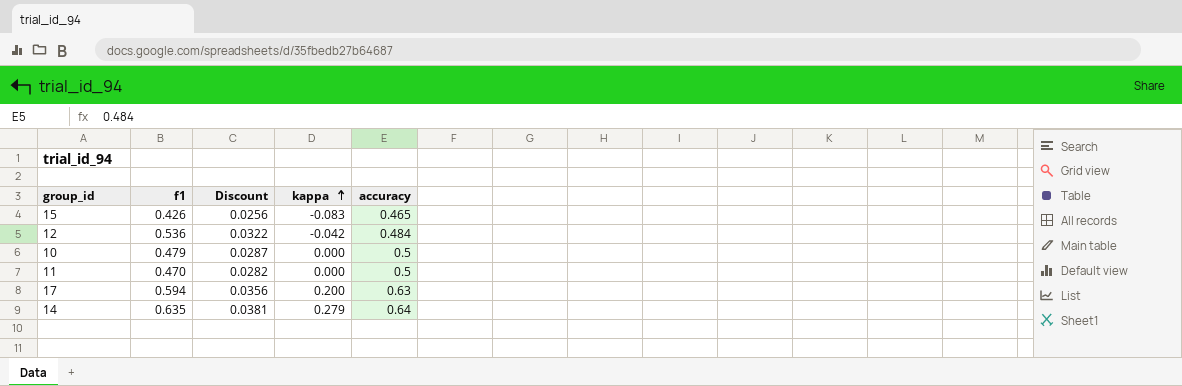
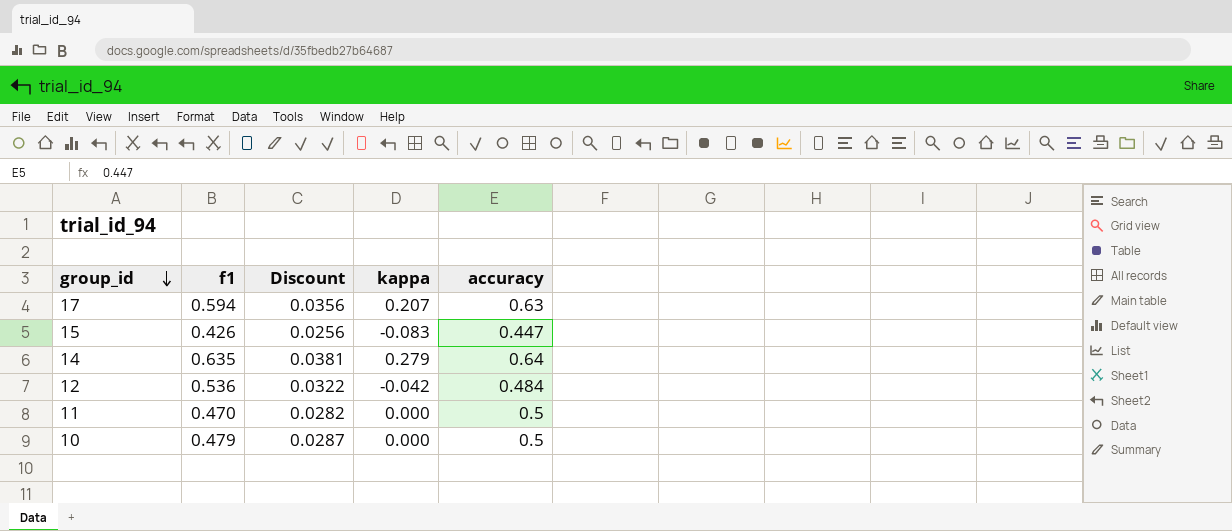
row order: kappa ascending -> group_id descending
17 | kappa: 0.200 -> 0.207
15 | accuracy: 0.465 -> 0.447

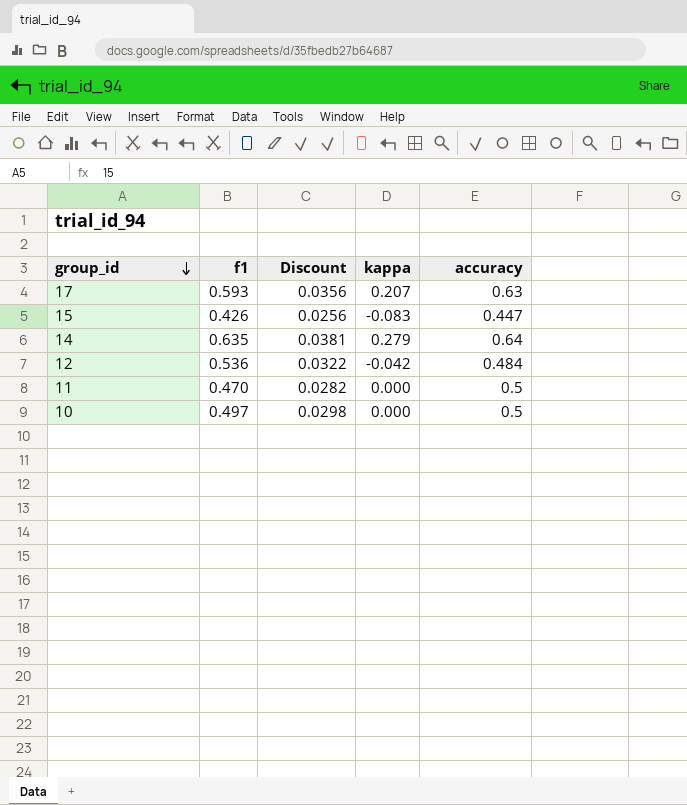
17 | f1: 0.594 -> 0.593
10 | f1: 0.479 -> 0.497
10 | Discount: 0.0287 -> 0.0298

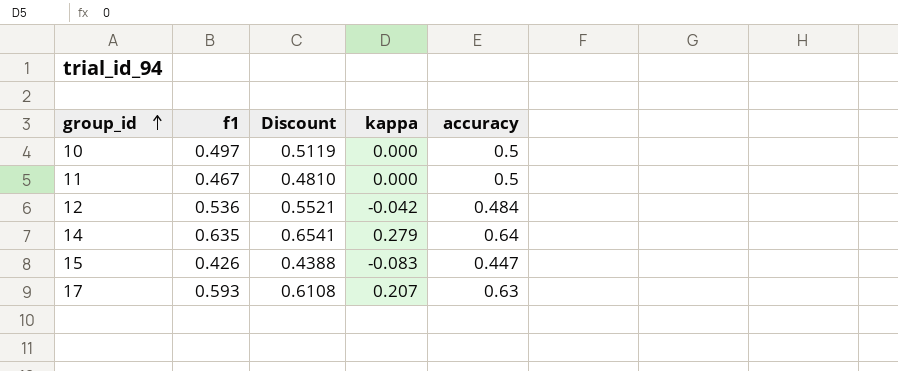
row order: group_id descending -> group_id ascending
column Discount | formula: [f1] * 0.06 -> [f1] * 1.03
11 | f1: 0.470 -> 0.467

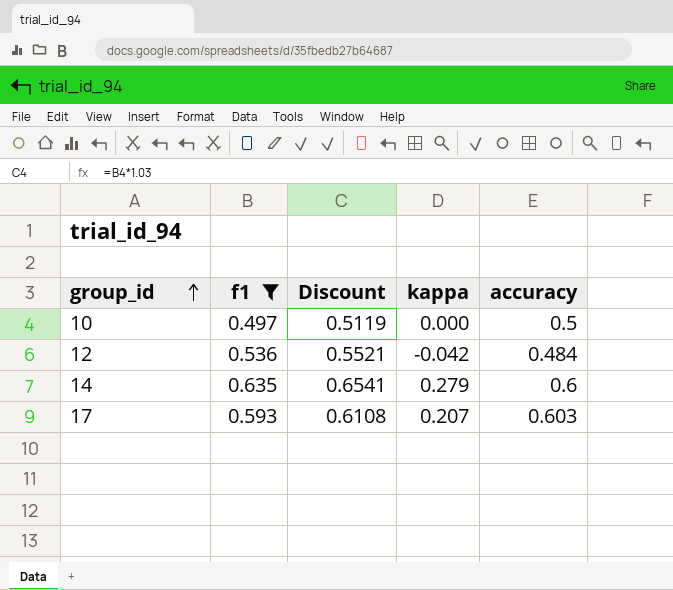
filter: none -> f1 >= 0.497
14 | accuracy: 0.64 -> 0.6
17 | accuracy: 0.63 -> 0.603

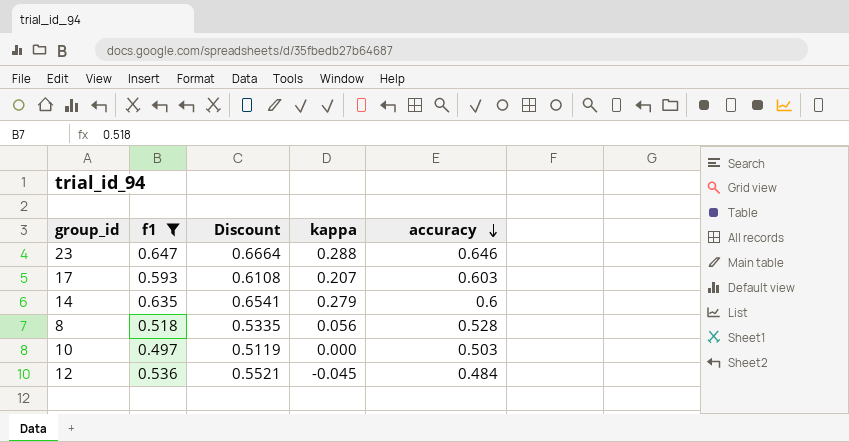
row order: group_id ascending -> accuracy descending
row 23: none -> 0.647 | 0.6664 | 0.288 | 0.646
row 8: none -> 0.518 | 0.5335 | 0.056 | 0.528
10 | accuracy: 0.5 -> 0.503
12 | kappa: -0.042 -> -0.045

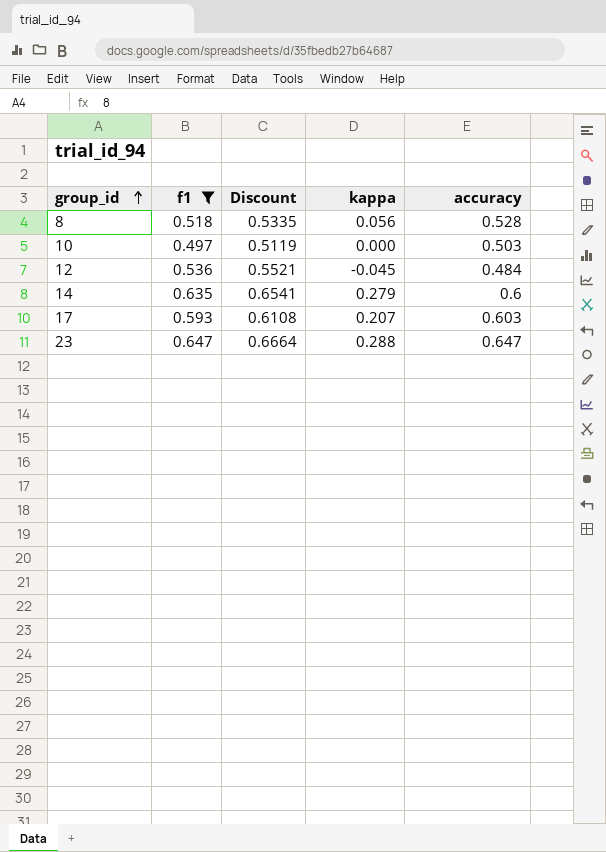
row order: accuracy descending -> group_id ascending
23 | accuracy: 0.646 -> 0.647

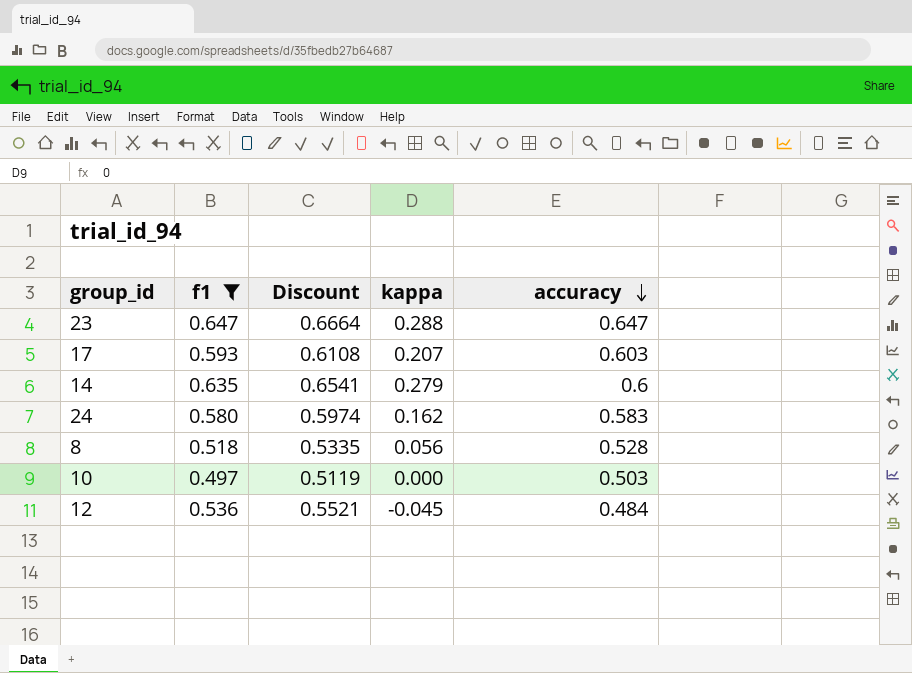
row order: group_id ascending -> accuracy descending
row 24: none -> 0.580 | 0.5974 | 0.162 | 0.583

